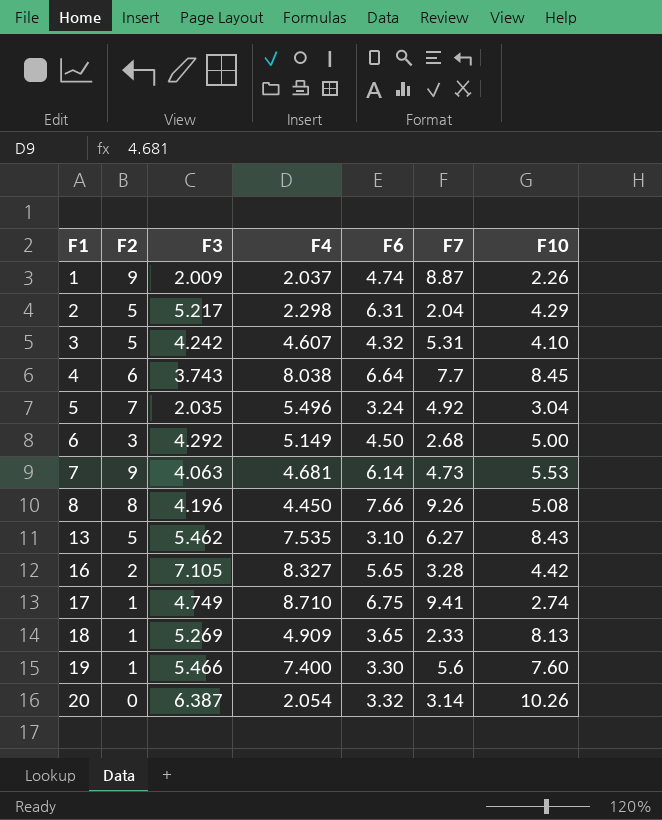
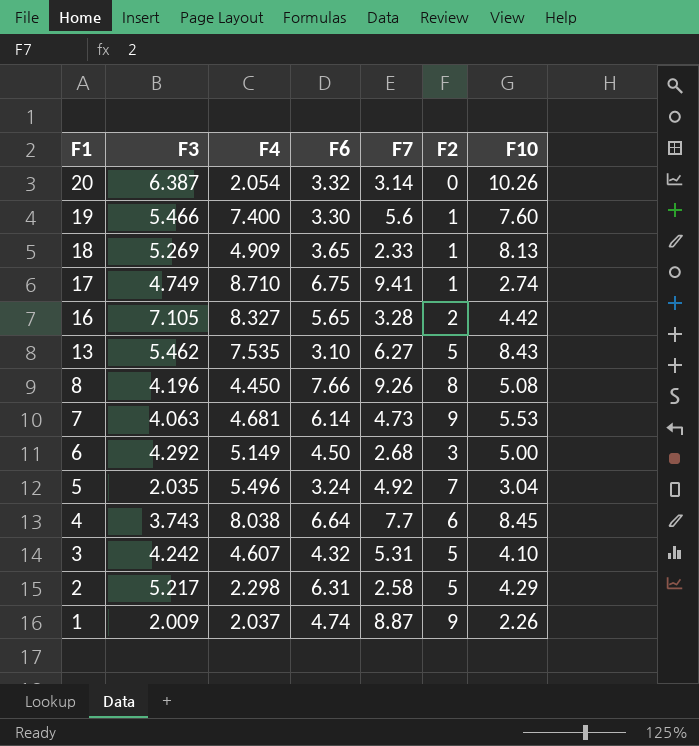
row order: F1 ascending -> F1 descending
column F2 | position: 2 -> 6
2 | F7: 2.04 -> 2.58

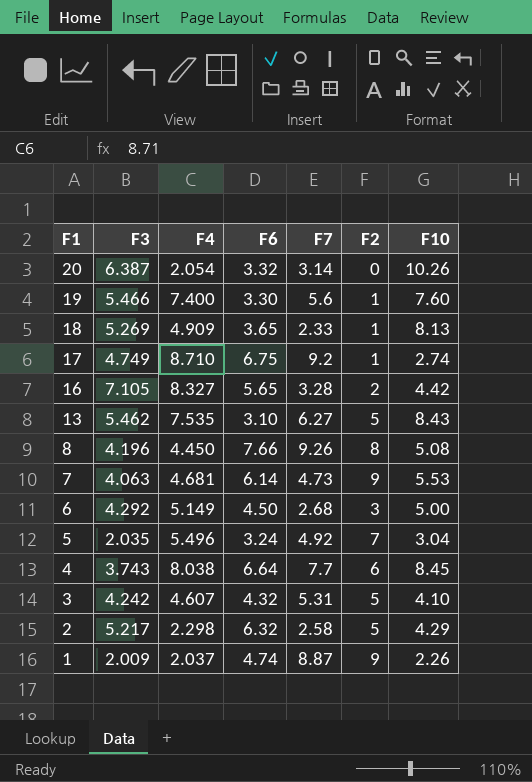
17 | F7: 9.41 -> 9.2
2 | F6: 6.31 -> 6.32

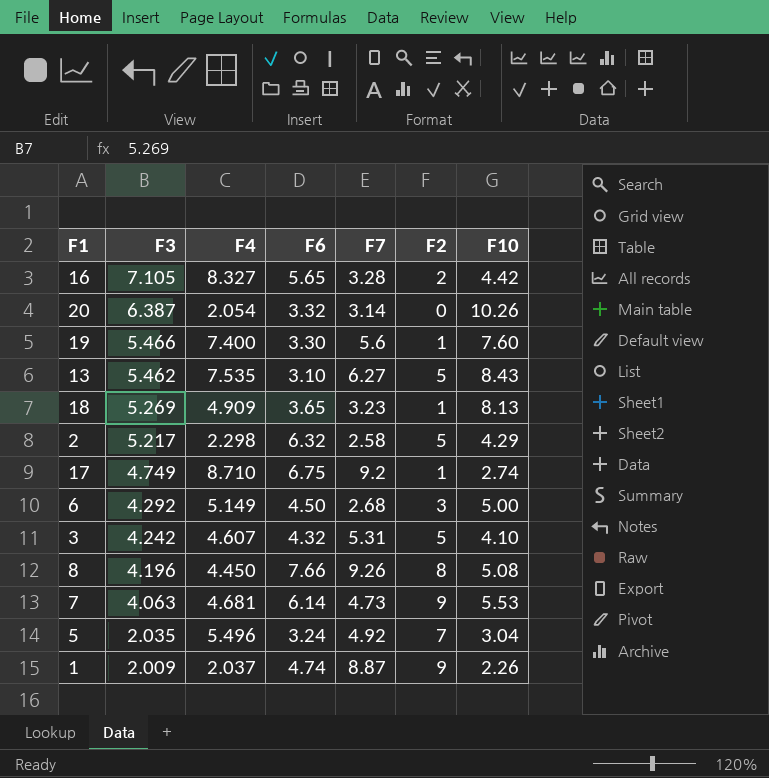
row order: F1 descending -> F3 descending
row 4: 3.743 | 8.038 | 6.64 | 7.7 | 6 | 8.45 -> none
18 | F7: 2.33 -> 3.23

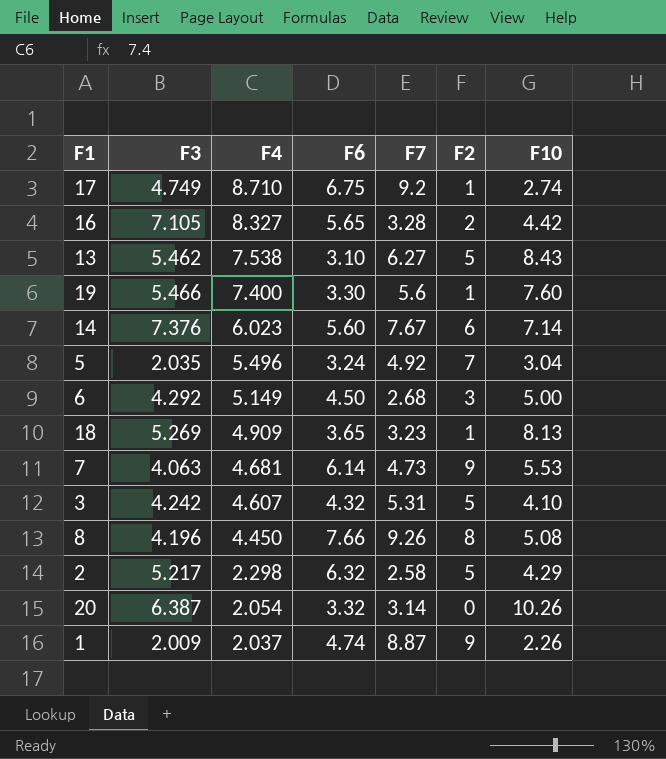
row order: F3 descending -> F4 descending
13 | F4: 7.535 -> 7.538
row 14: none -> 7.376 | 6.023 | 5.60 | 7.67 | 6 | 7.14

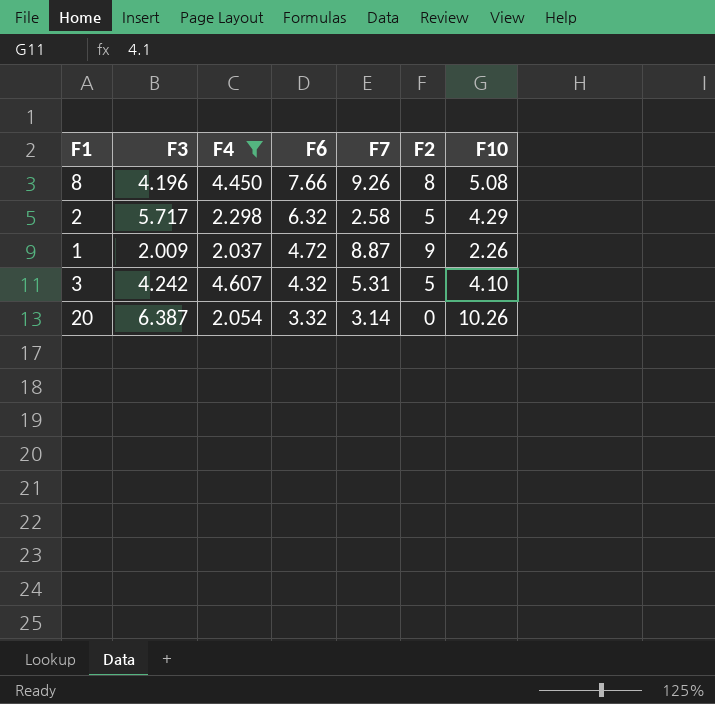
filter: none -> F4 <= 4.607
row order: F4 descending -> F6 descending
2 | F3: 5.217 -> 5.717
1 | F6: 4.74 -> 4.72

